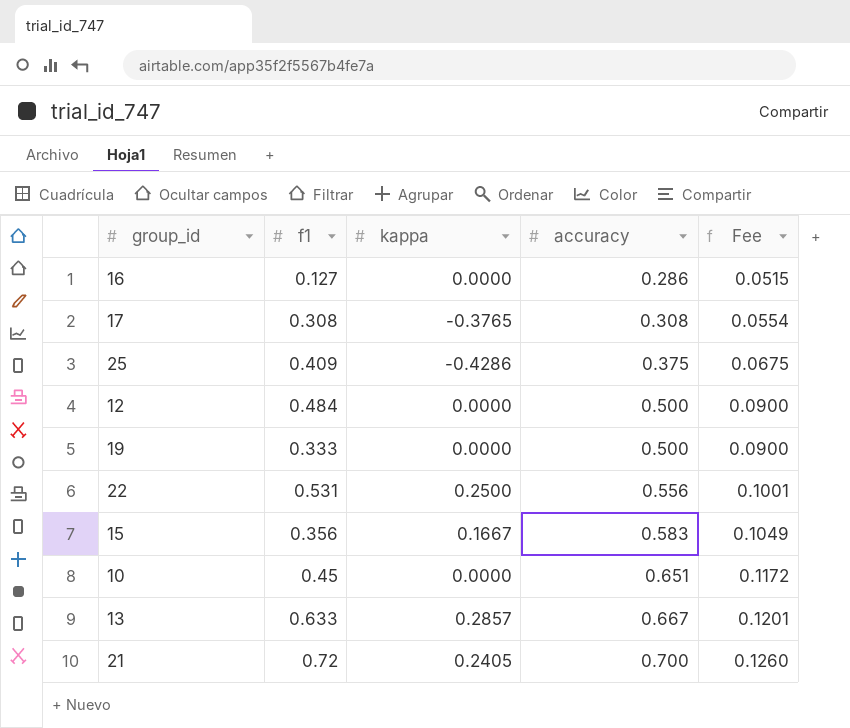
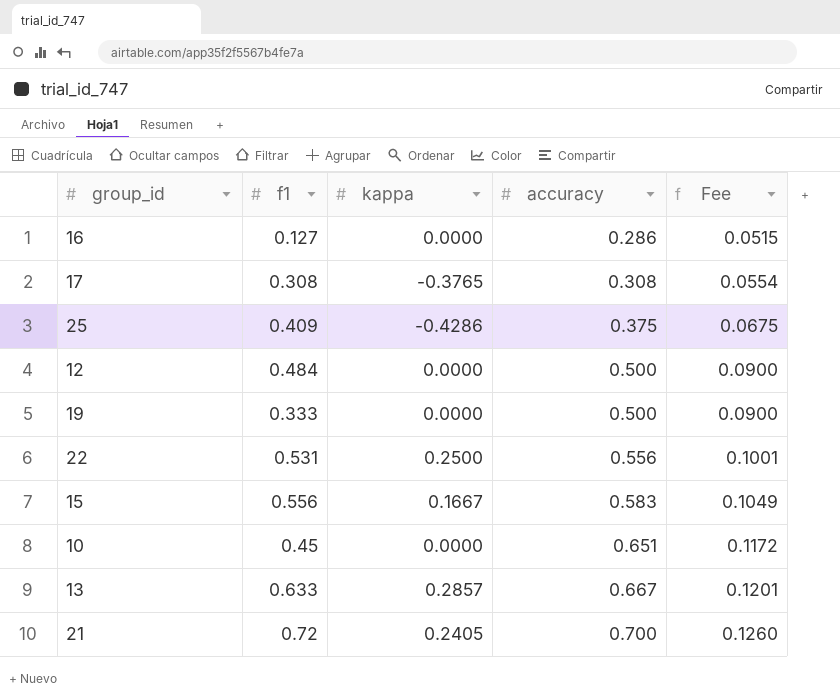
15 | f1: 0.356 -> 0.556

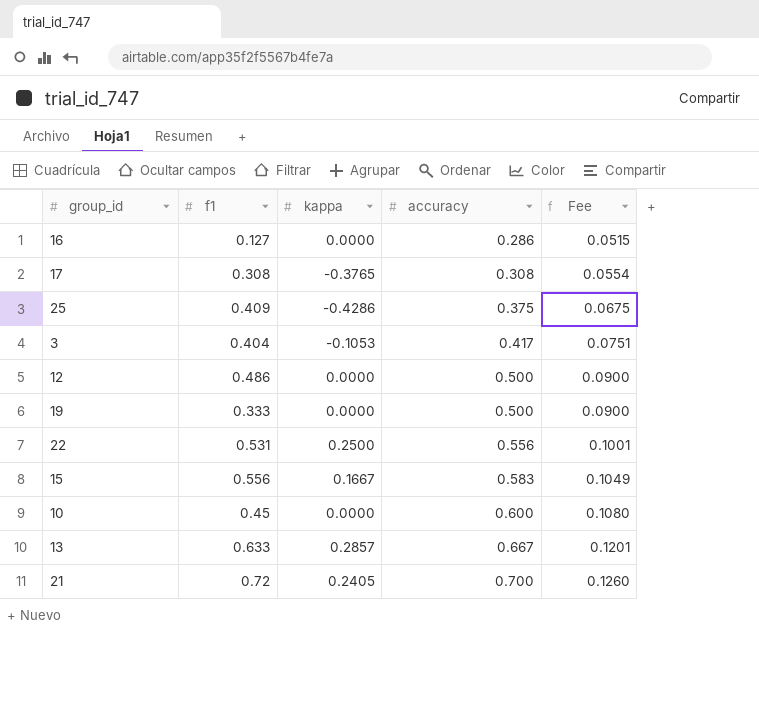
row 3: none -> 0.404 | -0.1053 | 0.417 | 0.0751
12 | f1: 0.484 -> 0.486
10 | accuracy: 0.651 -> 0.600
10 | Fee: 0.1172 -> 0.1080

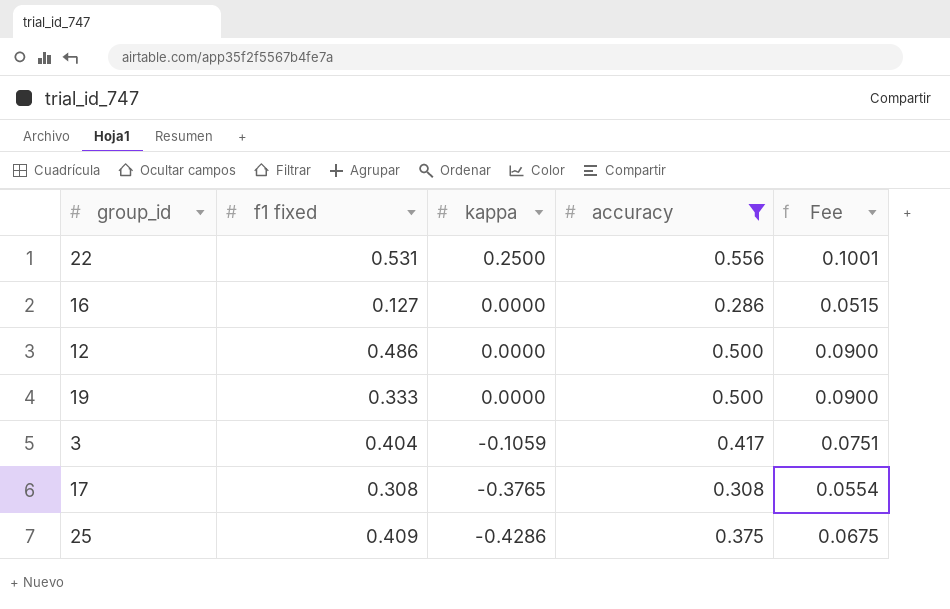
filter: none -> accuracy <= 0.556
row order: accuracy ascending -> kappa descending
column name: f1 -> f1 fixed
3 | kappa: -0.1053 -> -0.1059

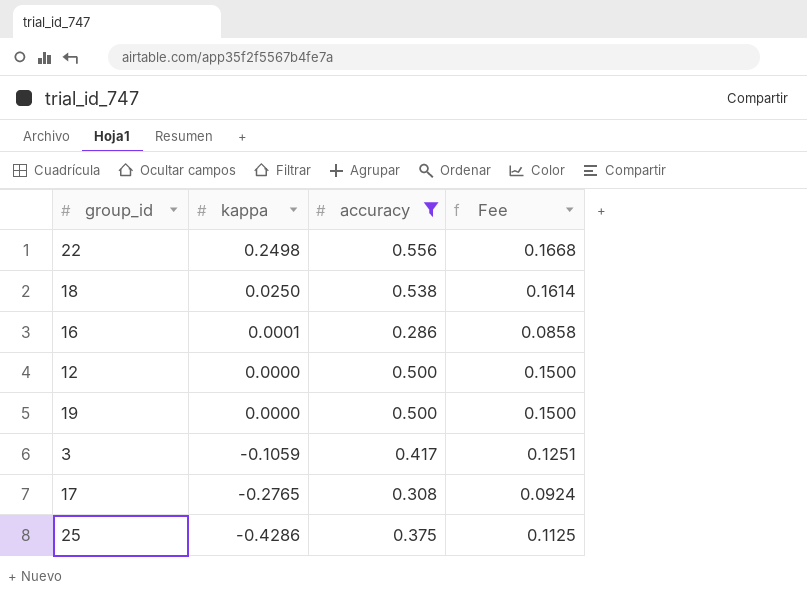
column f1 fixed | position: 2 -> none
column Fee | formula: [accuracy] * 0.18 -> [accuracy] * 0.3
22 | kappa: 0.2500 -> 0.2498
row 18: none -> 0.0250 | 0.538 | 0.1614
16 | kappa: 0.0000 -> 0.0001
17 | kappa: -0.3765 -> -0.2765

